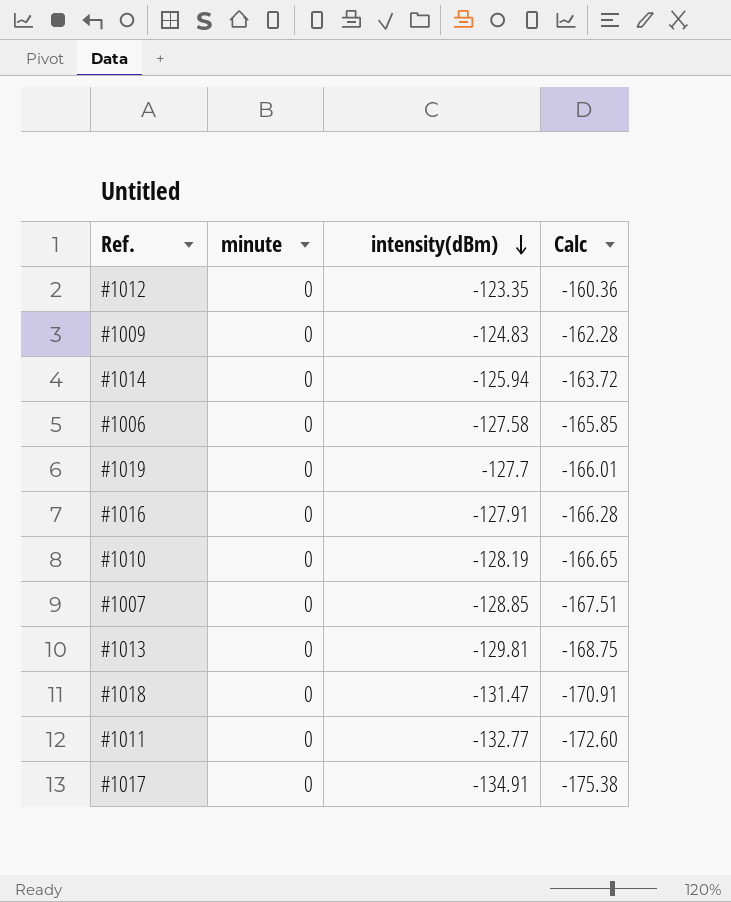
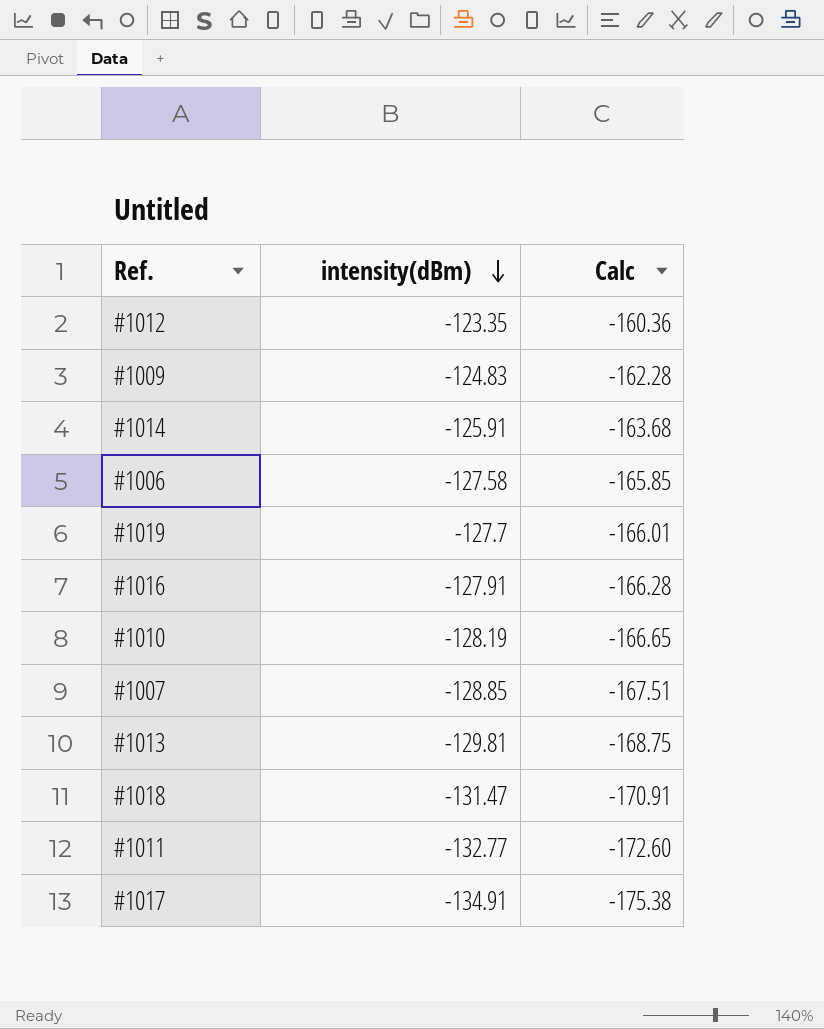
column minute | position: 2 -> none
#1014 | intensity(dBm): -125.94 -> -125.91
#1014 | Calc: -163.72 -> -163.68

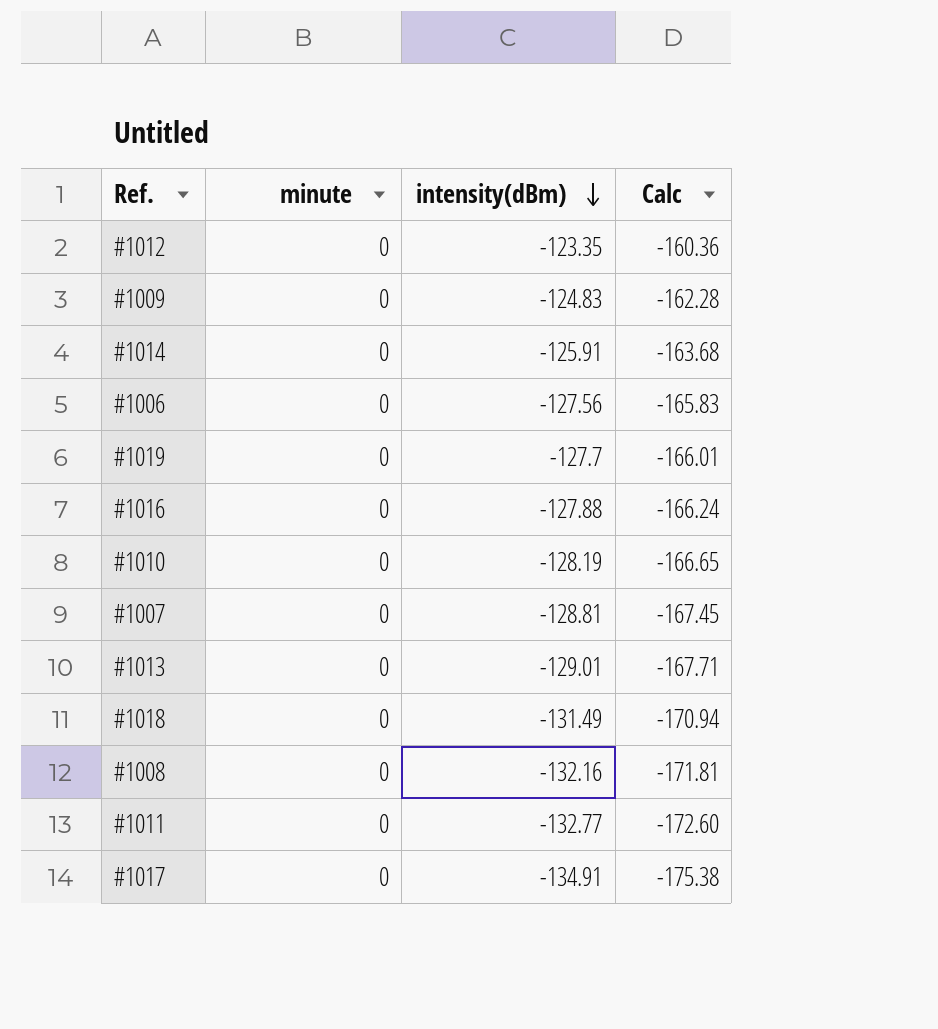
column minute | position: none -> 2
#1006 | intensity(dBm): -127.58 -> -127.56
#1006 | Calc: -165.85 -> -165.83
#1016 | intensity(dBm): -127.91 -> -127.88
#1016 | Calc: -166.28 -> -166.24
#1007 | intensity(dBm): -128.85 -> -128.81
#1007 | Calc: -167.51 -> -167.45
#1013 | intensity(dBm): -129.81 -> -129.01
#1013 | Calc: -168.75 -> -167.71
#1018 | intensity(dBm): -131.47 -> -131.49
#1018 | Calc: -170.91 -> -170.94
row #1008: none -> 0 | -132.16 | -171.81

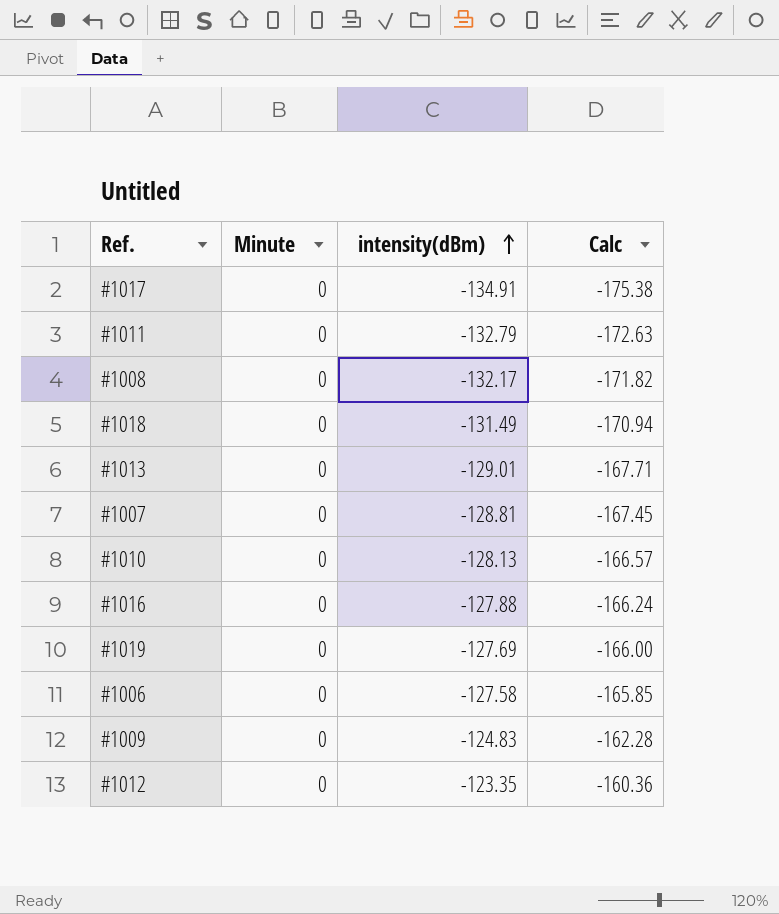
row order: intensity(dBm) descending -> intensity(dBm) ascending
column name: minute -> Minute
row #1014: 0 | -125.91 | -163.68 -> none
#1011 | intensity(dBm): -132.77 -> -132.79
#1011 | Calc: -172.60 -> -172.63
#1008 | intensity(dBm): -132.16 -> -132.17
#1008 | Calc: -171.81 -> -171.82
#1010 | intensity(dBm): -128.19 -> -128.13
#1010 | Calc: -166.65 -> -166.57
#1019 | intensity(dBm): -127.7 -> -127.69
#1019 | Calc: -166.01 -> -166.00
#1006 | intensity(dBm): -127.56 -> -127.58
#1006 | Calc: -165.83 -> -165.85

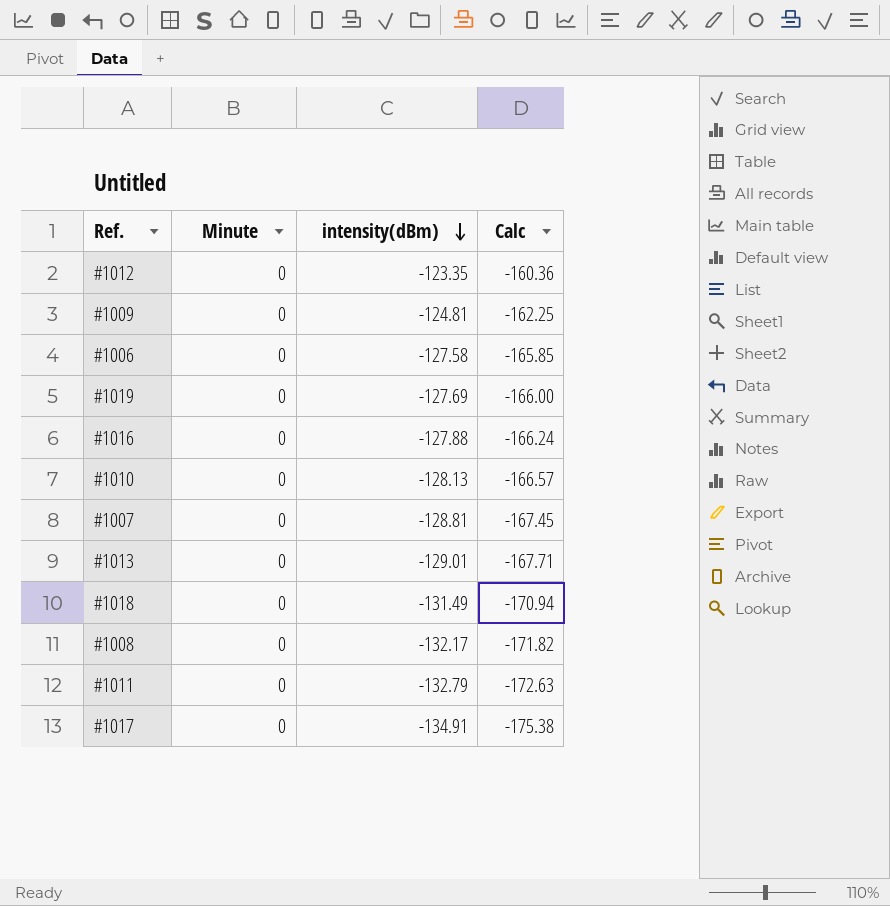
row order: intensity(dBm) ascending -> intensity(dBm) descending
#1009 | intensity(dBm): -124.83 -> -124.81
#1009 | Calc: -162.28 -> -162.25

